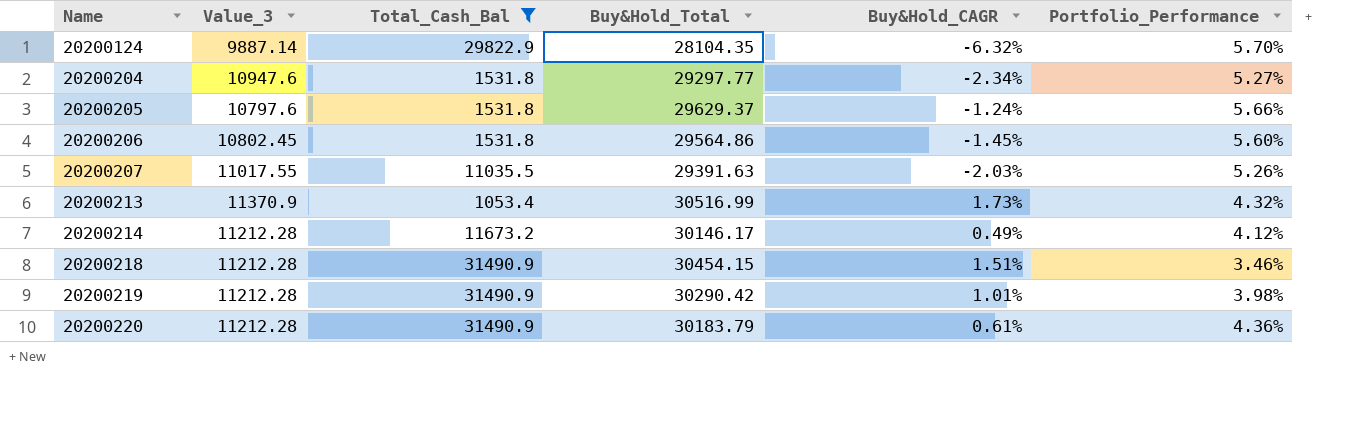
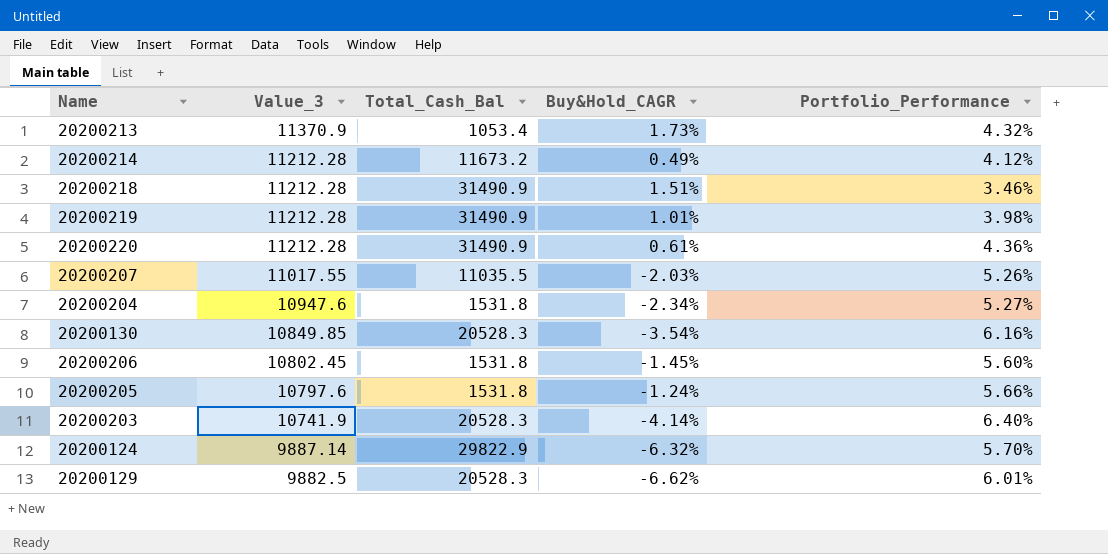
filter: Total_Cash_Bal != 20528.3 -> none
row order: Name ascending -> Value_3 descending
column Buy&Hold_Total | position: 4 -> none

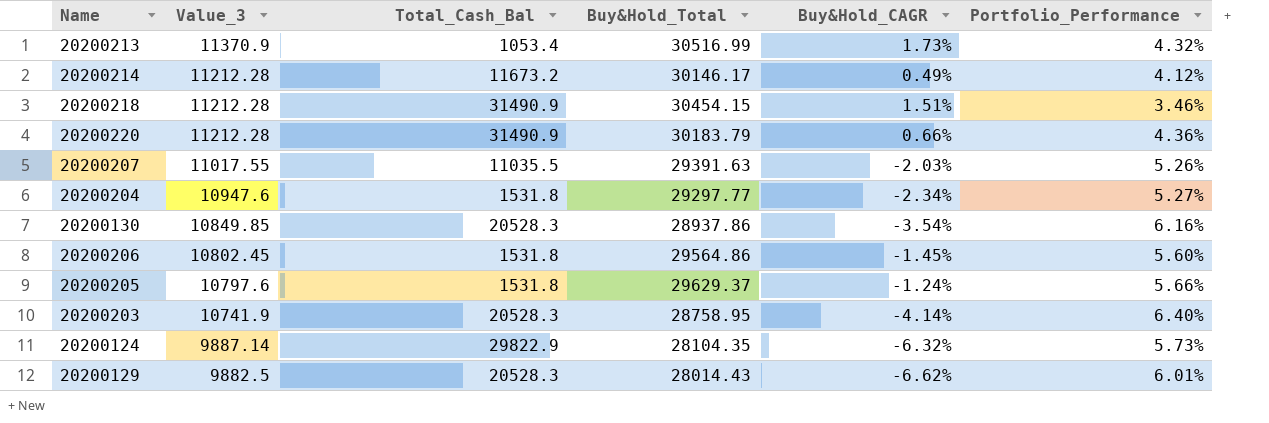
column Buy&Hold_Total | position: none -> 4
row 20200219: 11212.28 | 31490.9 | 1.01% | 3.98% -> none
20200220 | Buy&Hold_CAGR: 0.61% -> 0.66%
20200124 | Portfolio_Performance: 5.70% -> 5.73%

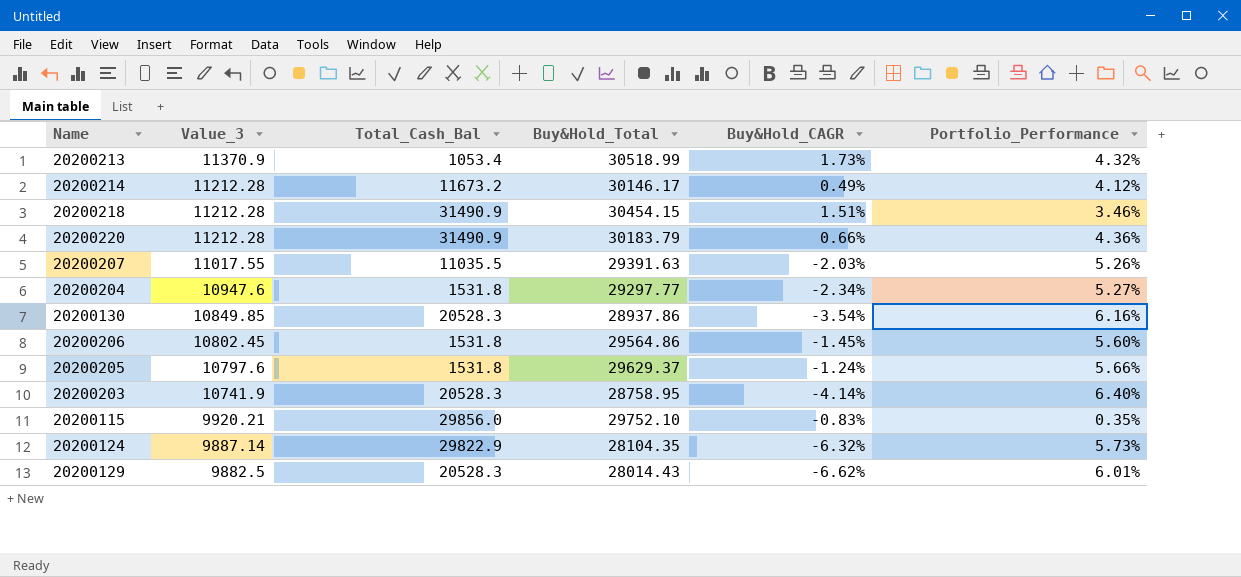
20200213 | Buy&Hold_Total: 30516.99 -> 30518.99
row 20200115: none -> 9920.21 | 29856.0 | 29752.10 | -0.83% | 0.35%

